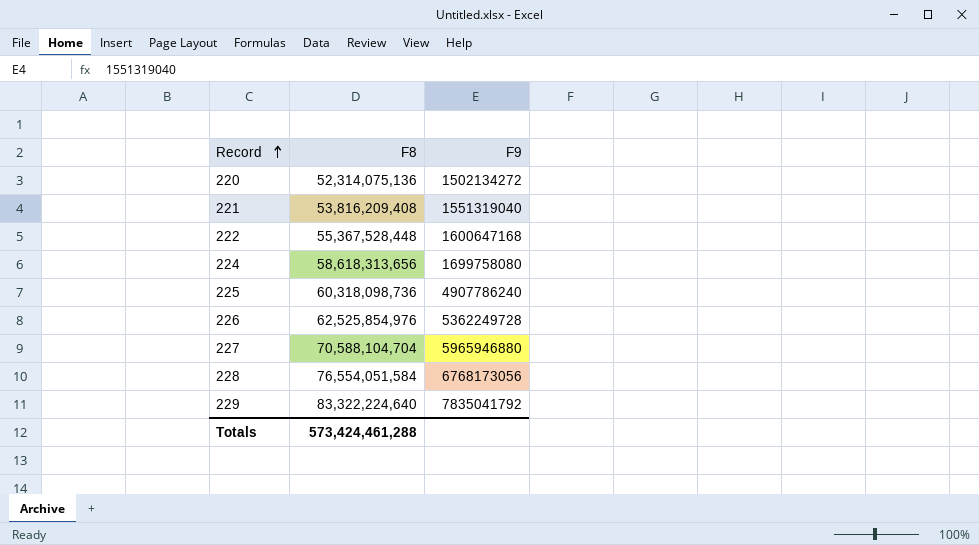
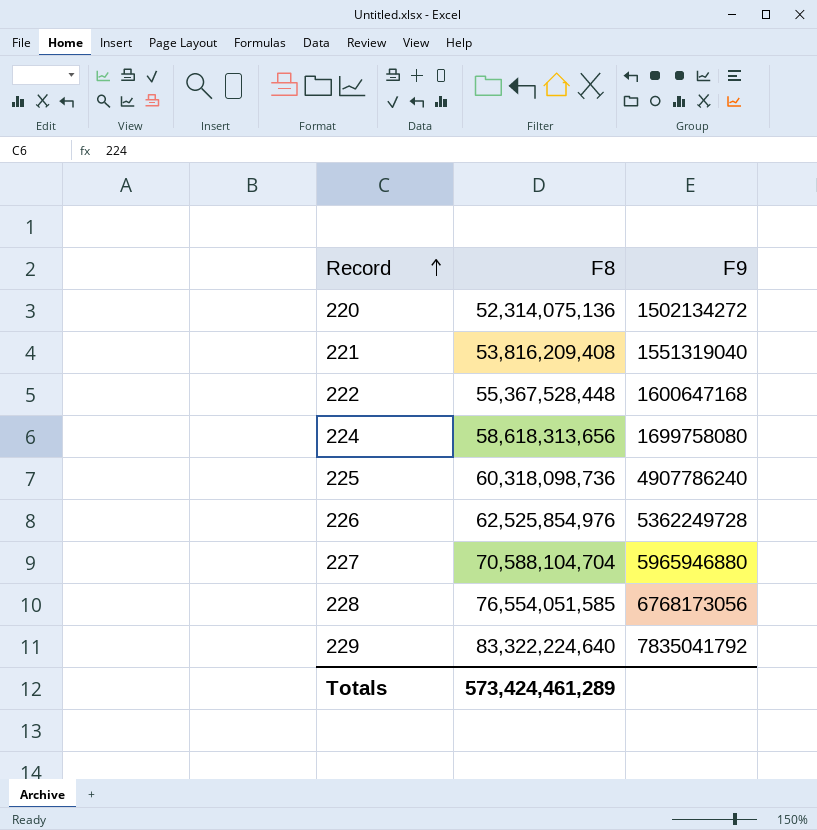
228 | F8: 76,554,051,584 -> 76,554,051,585
Totals | F8: 573,424,461,288 -> 573,424,461,289

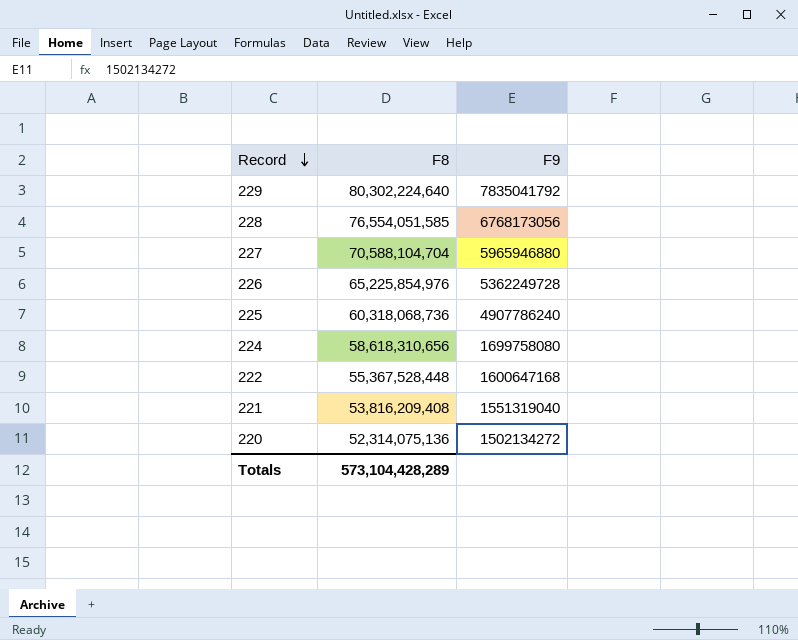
row order: Record ascending -> Record descending
229 | F8: 83,322,224,640 -> 80,302,224,640
226 | F8: 62,525,854,976 -> 65,225,854,976
225 | F8: 60,318,098,736 -> 60,318,068,736
224 | F8: 58,618,313,656 -> 58,618,310,656
Totals | F8: 573,424,461,289 -> 573,104,428,289

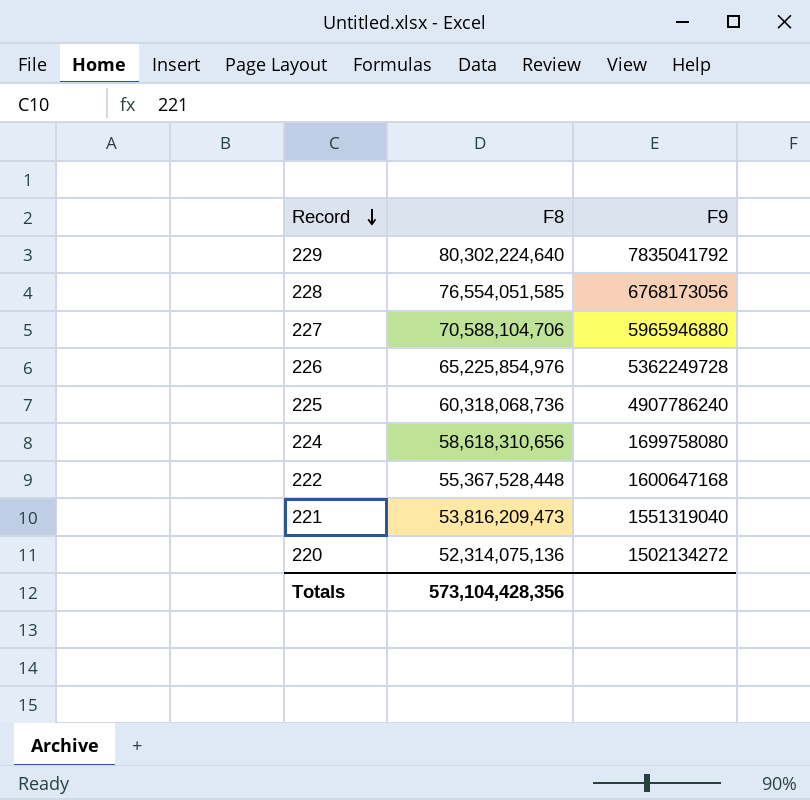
227 | F8: 70,588,104,704 -> 70,588,104,706
221 | F8: 53,816,209,408 -> 53,816,209,473
Totals | F8: 573,104,428,289 -> 573,104,428,356

